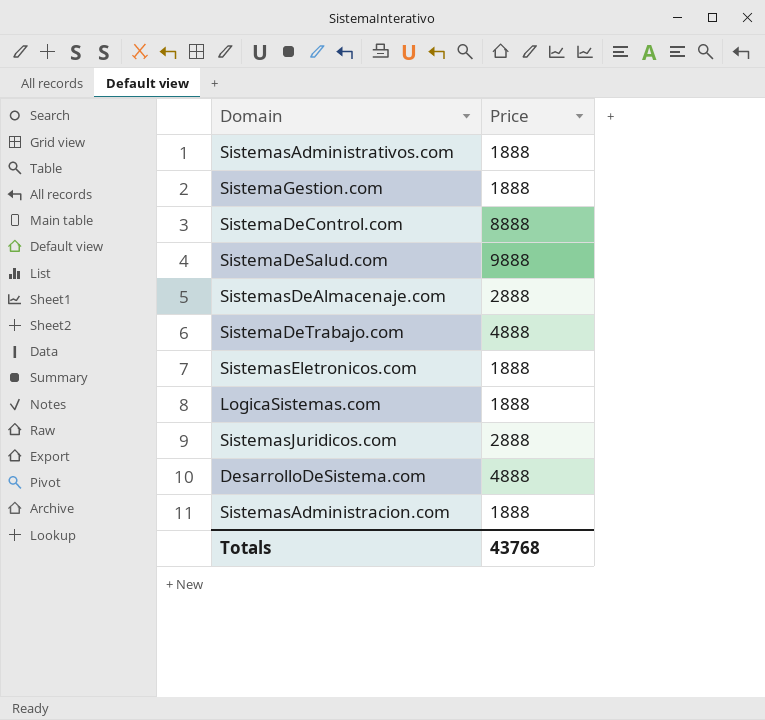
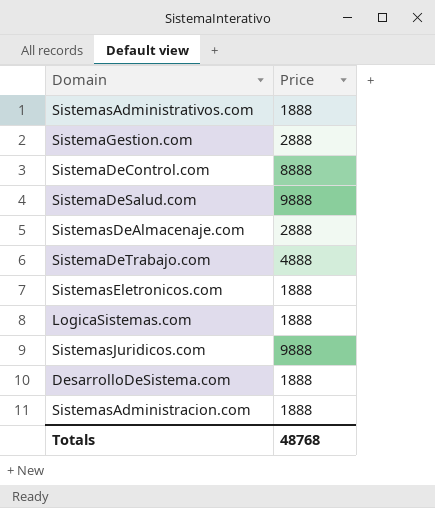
SistemaGestion.com | Price: 1888 -> 2888
SistemasJuridicos.com | Price: 2888 -> 9888
DesarrolloDeSistema.com | Price: 4888 -> 1888
Totals | Price: 43768 -> 48768

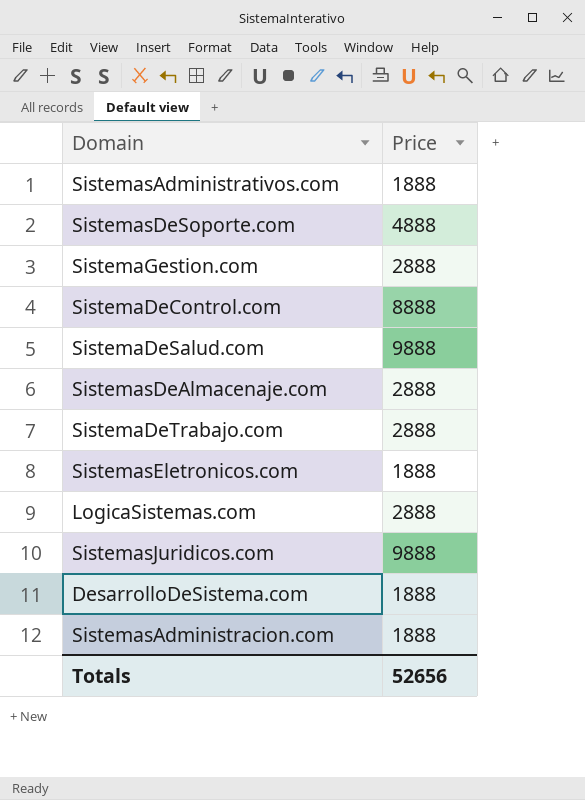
row SistemasDeSoporte.com: none -> 4888
SistemaDeTrabajo.com | Price: 4888 -> 2888
LogicaSistemas.com | Price: 1888 -> 2888
Totals | Price: 48768 -> 52656

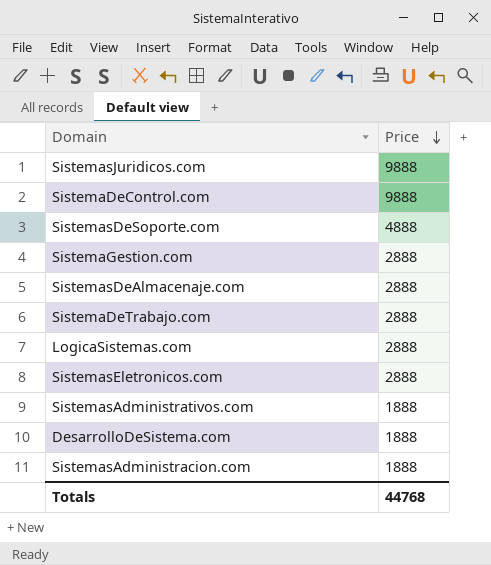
row order: none -> Price descending
row SistemaDeSalud.com: 9888 -> none
SistemaDeControl.com | Price: 8888 -> 9888
SistemasEletronicos.com | Price: 1888 -> 2888
Totals | Price: 52656 -> 44768

